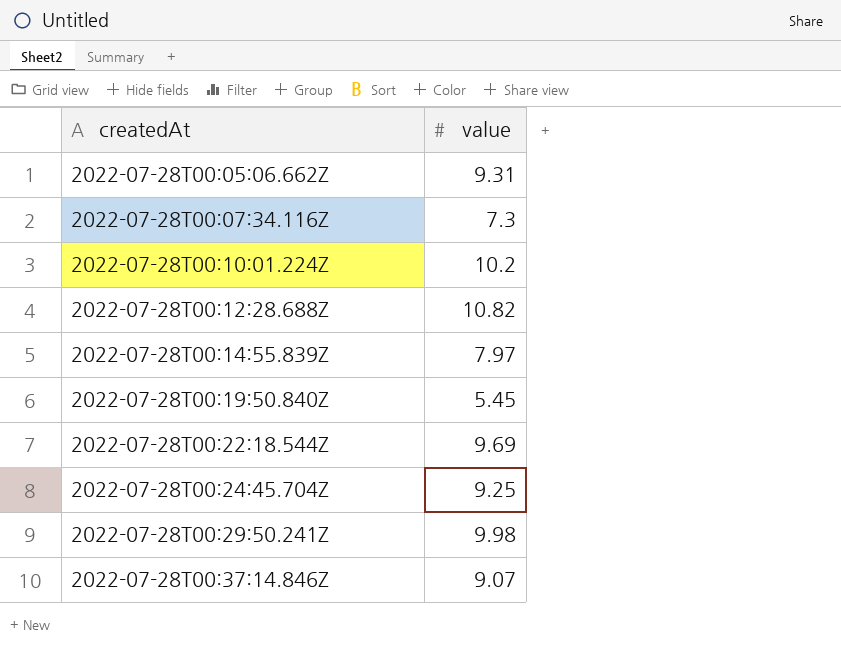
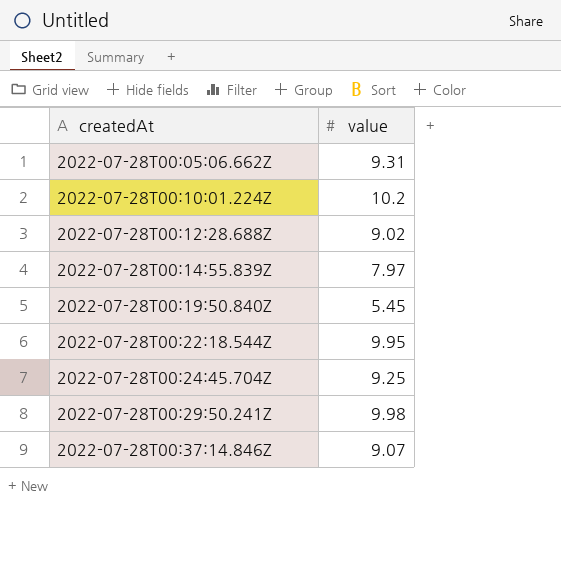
row 2022-07-28T00:07:34.116Z: 7.3 -> none
2022-07-28T00:12:28.688Z | value: 10.82 -> 9.02
2022-07-28T00:22:18.544Z | value: 9.69 -> 9.95

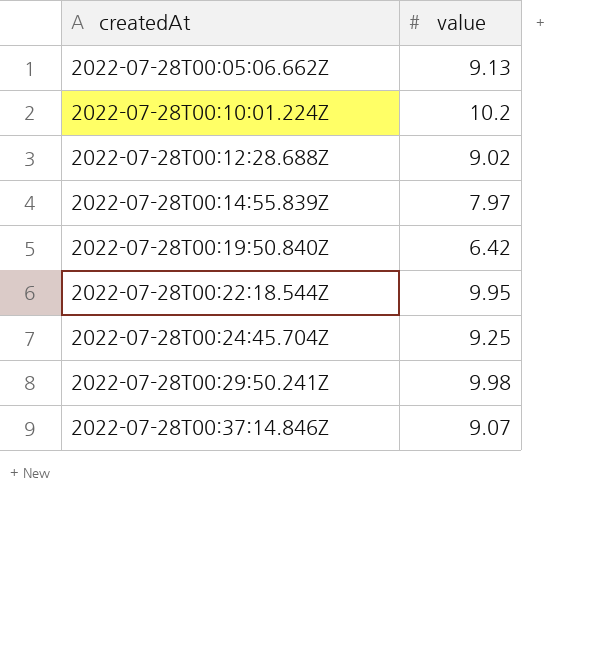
2022-07-28T00:05:06.662Z | value: 9.31 -> 9.13
2022-07-28T00:19:50.840Z | value: 5.45 -> 6.42

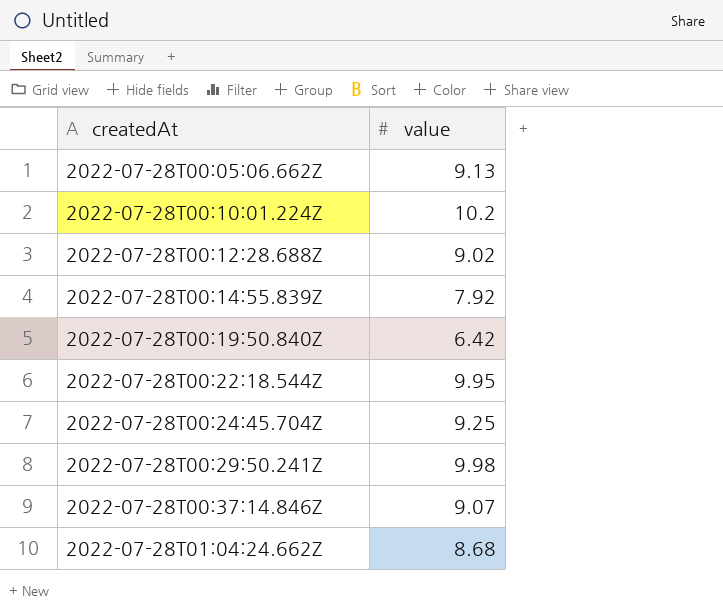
2022-07-28T00:14:55.839Z | value: 7.97 -> 7.92
row 2022-07-28T01:04:24.662Z: none -> 8.68

